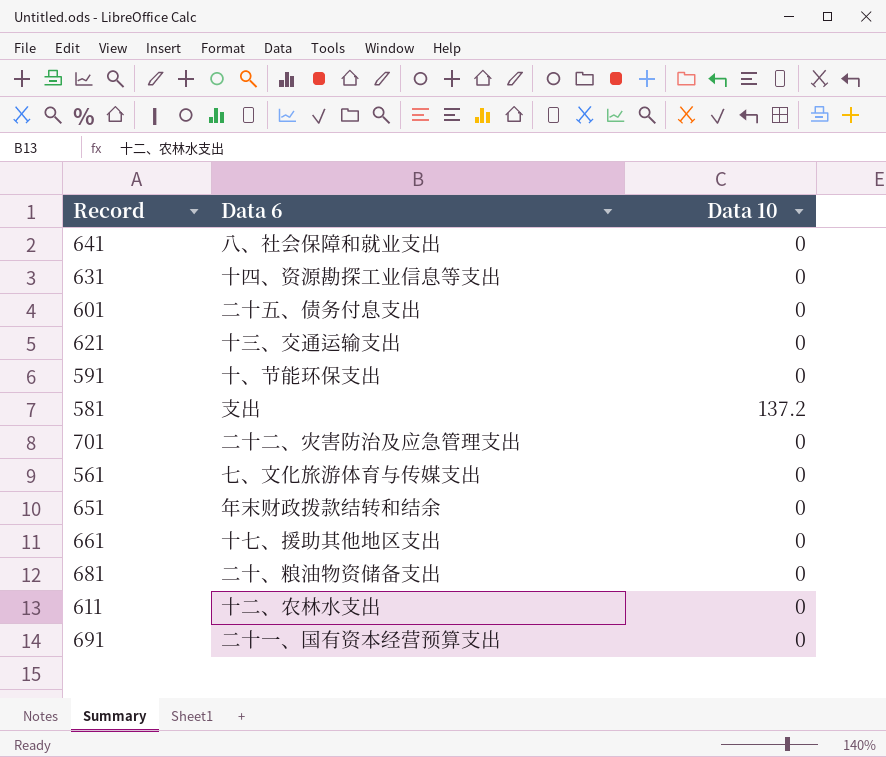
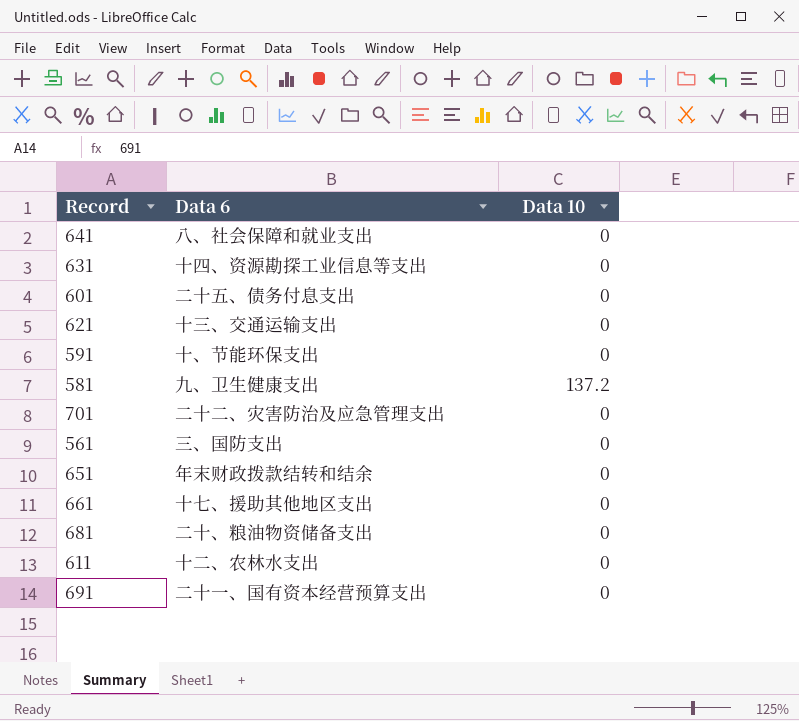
581 | Data 6: 支出 -> 九、卫生健康支出
561 | Data 6: 七、文化旅游体育与传媒支出 -> 三、国防支出

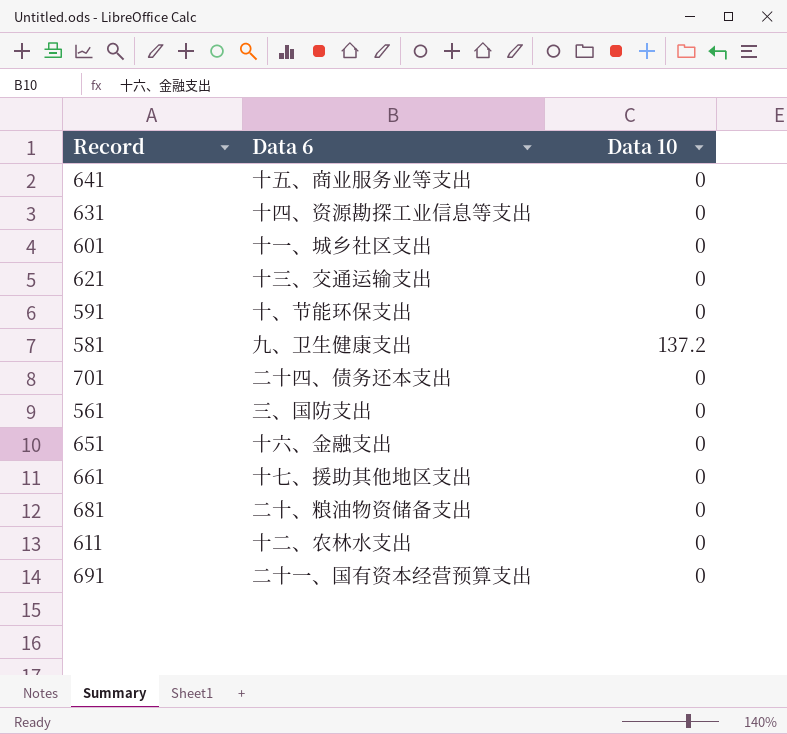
641 | Data 6: 八、社会保障和就业支出 -> 十五、商业服务业等支出
601 | Data 6: 二十五、债务付息支出 -> 十一、城乡社区支出
701 | Data 6: 二十二、灾害防治及应急管理支出 -> 二十四、债务还本支出
651 | Data 6: 年末财政拨款结转和结余 -> 十六、金融支出

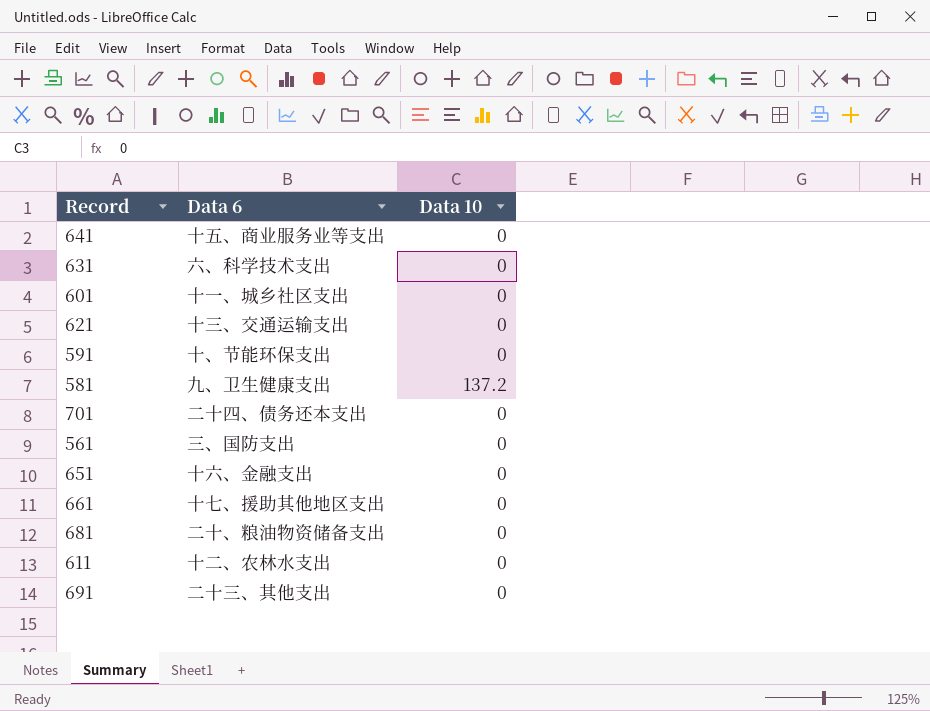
631 | Data 6: 十四、资源勘探工业信息等支出 -> 六、科学技术支出
691 | Data 6: 二十一、国有资本经营预算支出 -> 二十三、其他支出

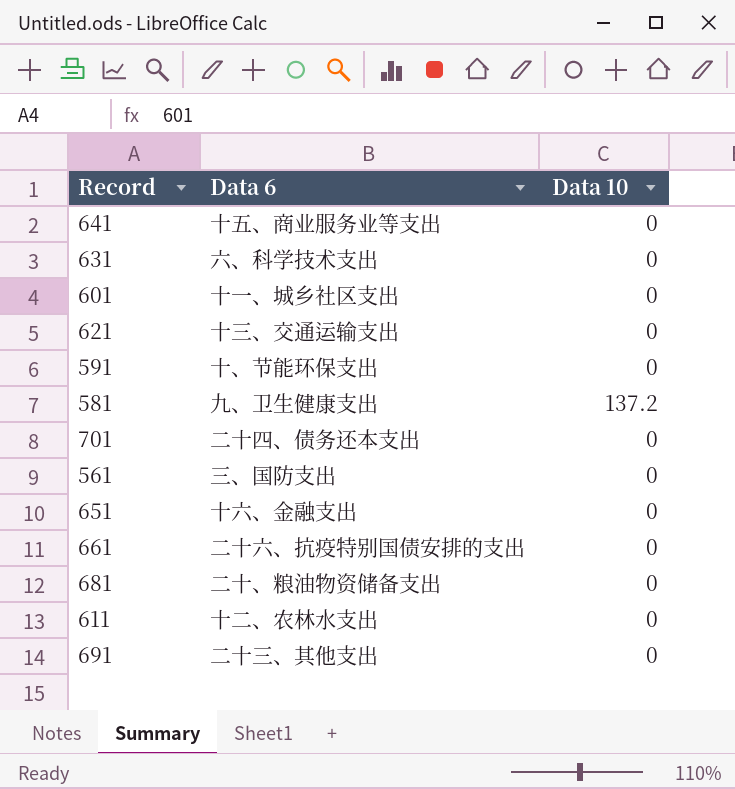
661 | Data 6: 十七、援助其他地区支出 -> 二十六、抗疫特别国债安排的支出

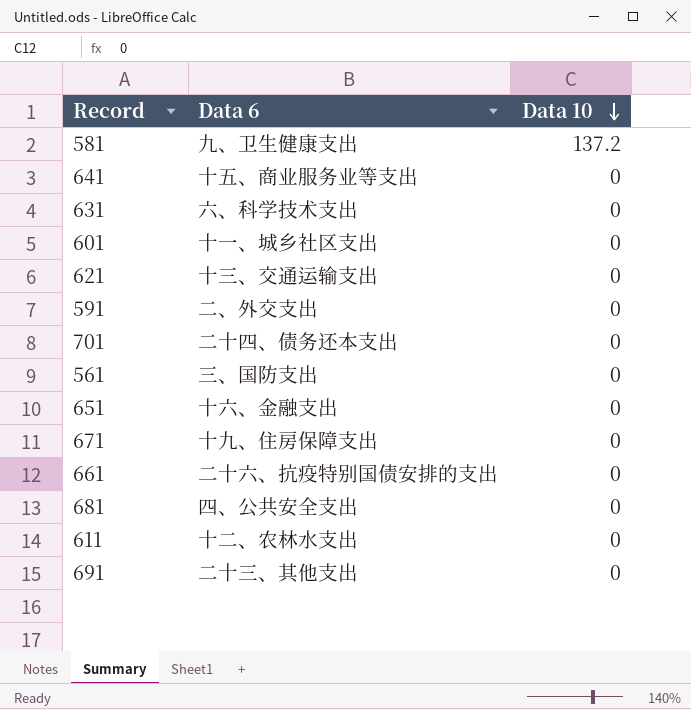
row order: none -> Data 10 descending
591 | Data 6: 十、节能环保支出 -> 二、外交支出
row 671: none -> 十九、住房保障支出 | 0
681 | Data 6: 二十、粮油物资储备支出 -> 四、公共安全支出

